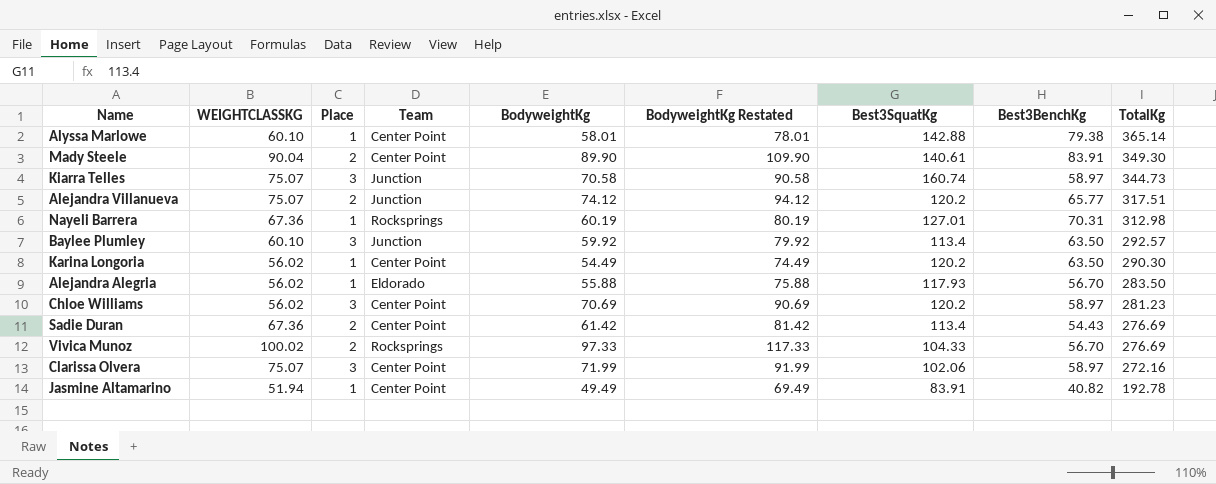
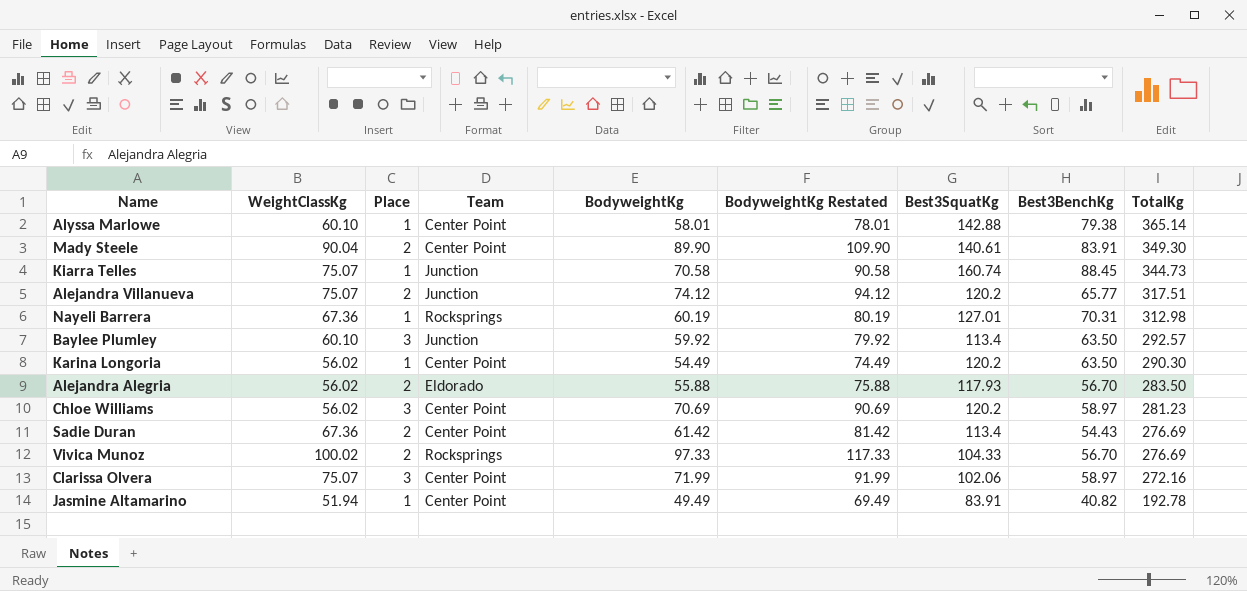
column name: WEIGHTCLASSKG -> WeightClassKg
Kiarra Telles | Place: 3 -> 1
Kiarra Telles | Best3BenchKg: 58.97 -> 88.45
Alejandra Alegria | Place: 1 -> 2

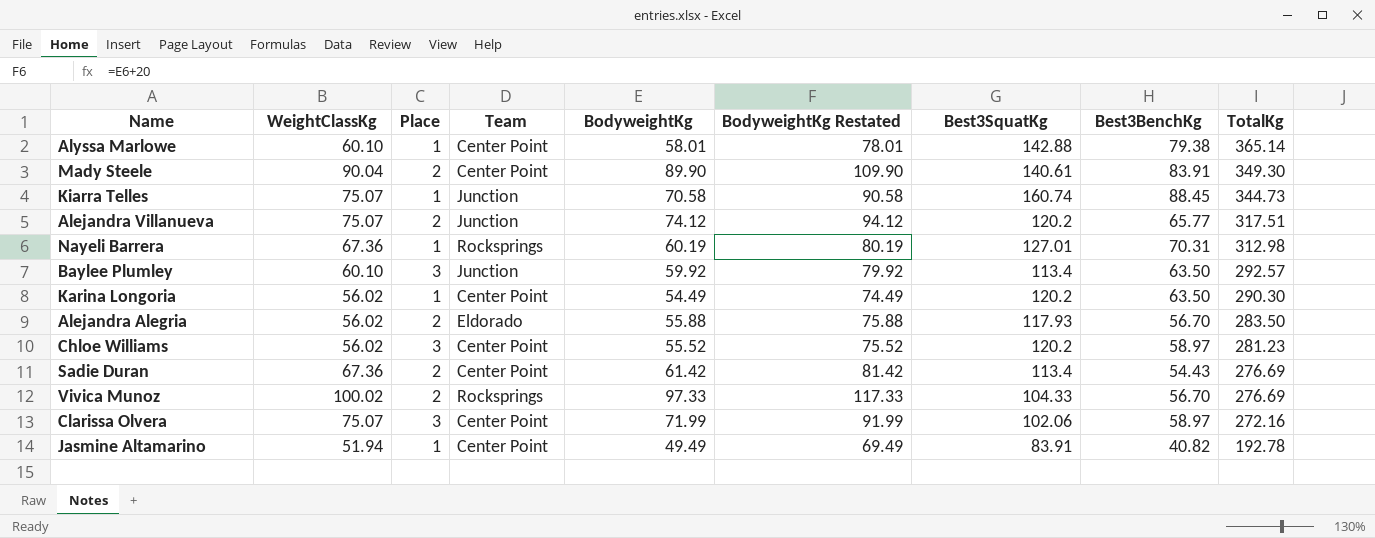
Chloe Williams | BodyweightKg: 70.69 -> 55.52
Chloe Williams | BodyweightKg Restated: 90.69 -> 75.52

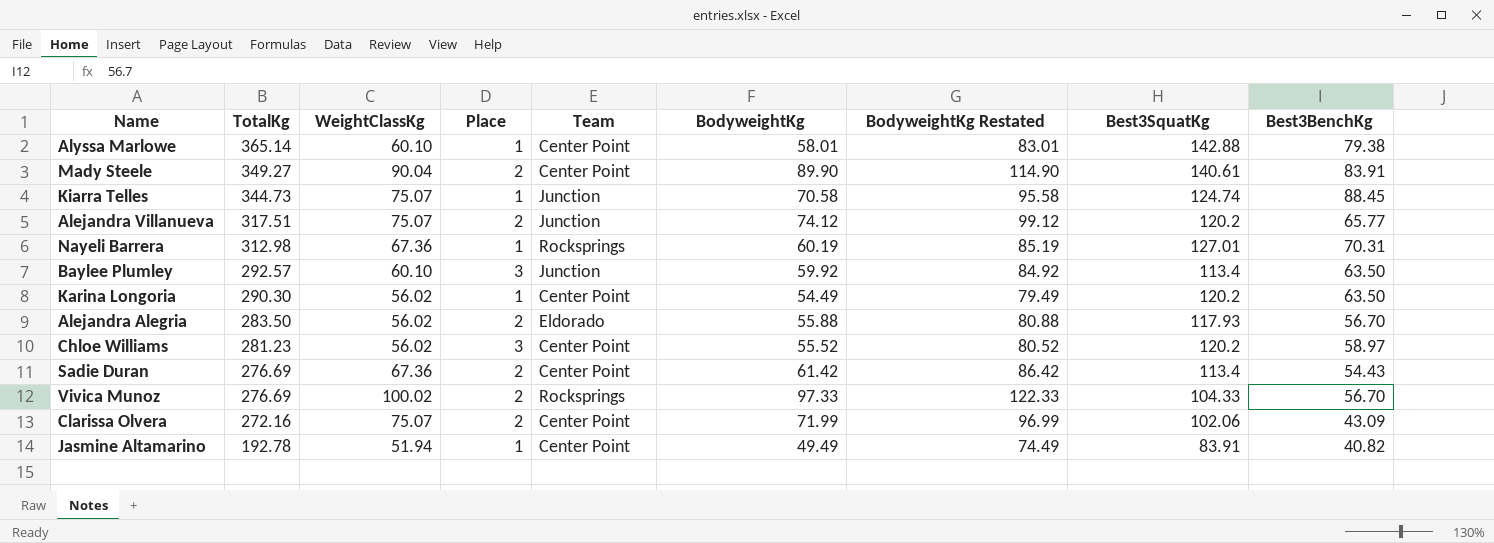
column TotalKg | position: 9 -> 2
column BodyweightKg Restated | formula: [BodyweightKg] + 20 -> [BodyweightKg] + 25
Mady Steele | TotalKg: 349.30 -> 349.27
Kiarra Telles | Best3SquatKg: 160.74 -> 124.74
Clarissa Olvera | Place: 3 -> 2
Clarissa Olvera | Best3BenchKg: 58.97 -> 43.09

